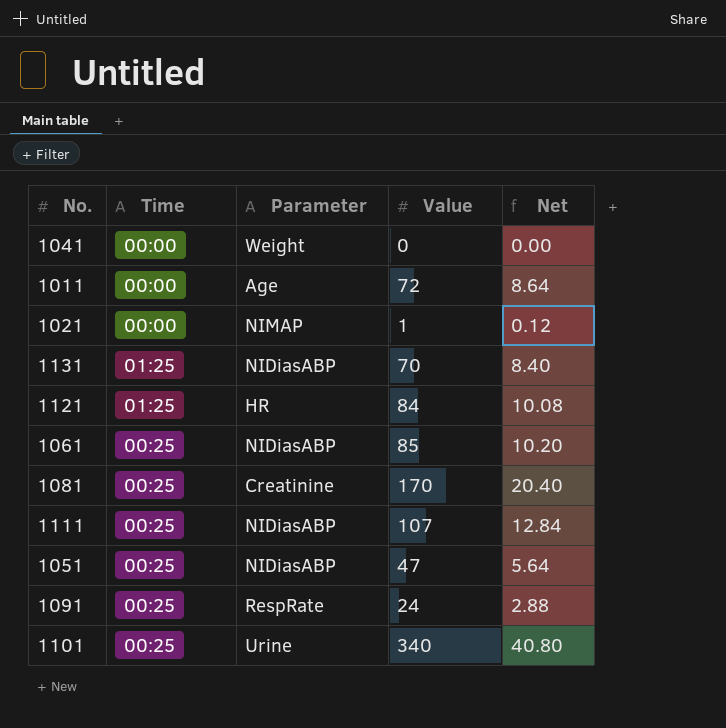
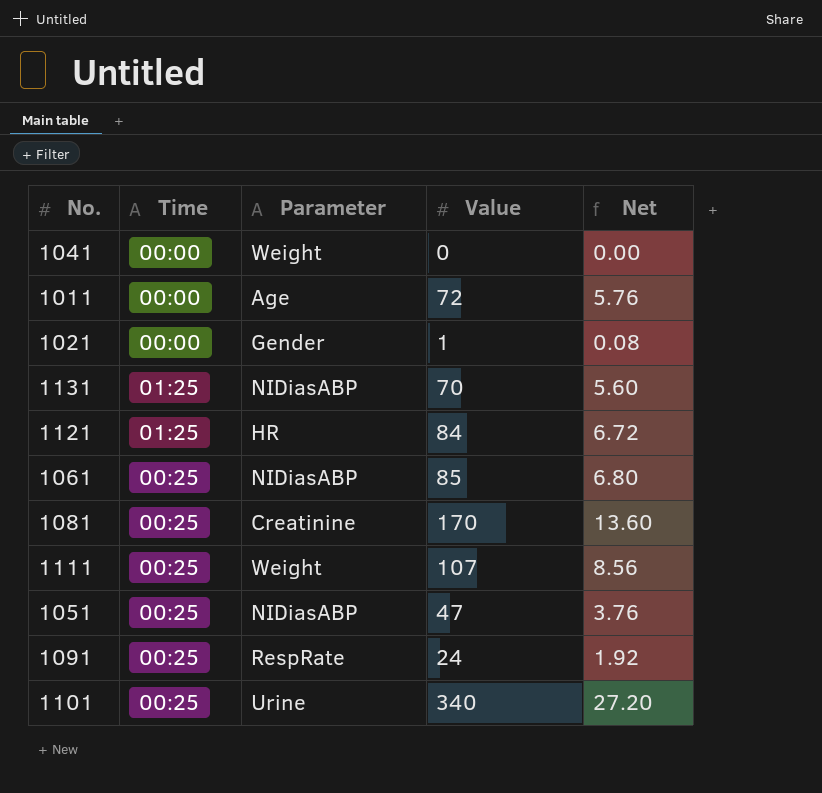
column Net | formula: [Value] * 0.12 -> [Value] * 0.08
1021 | Parameter: NIMAP -> Gender
1111 | Parameter: NIDiasABP -> Weight

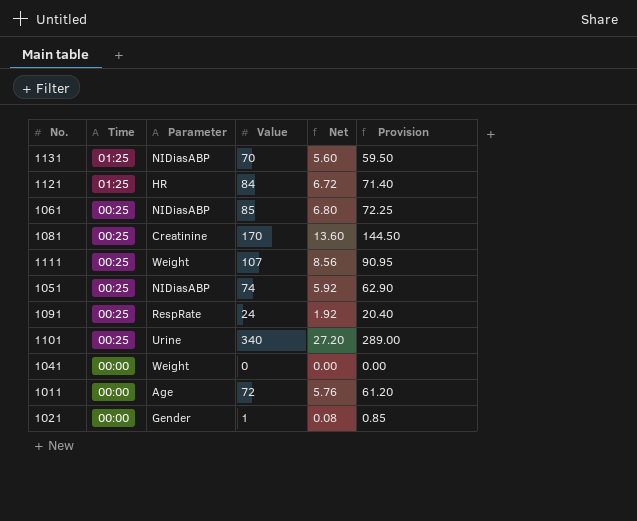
row order: none -> Time descending
column Provision | formula: none -> [Value] * 0.85
1051 | Value: 47 -> 74
1051 | Net: 3.76 -> 5.92

